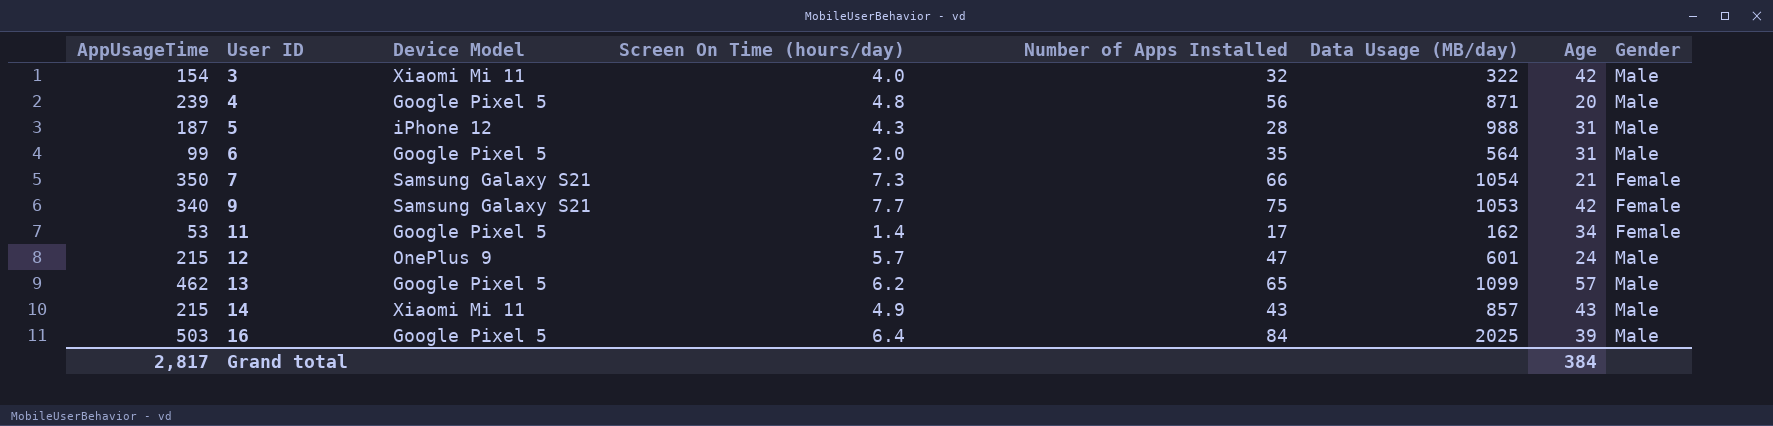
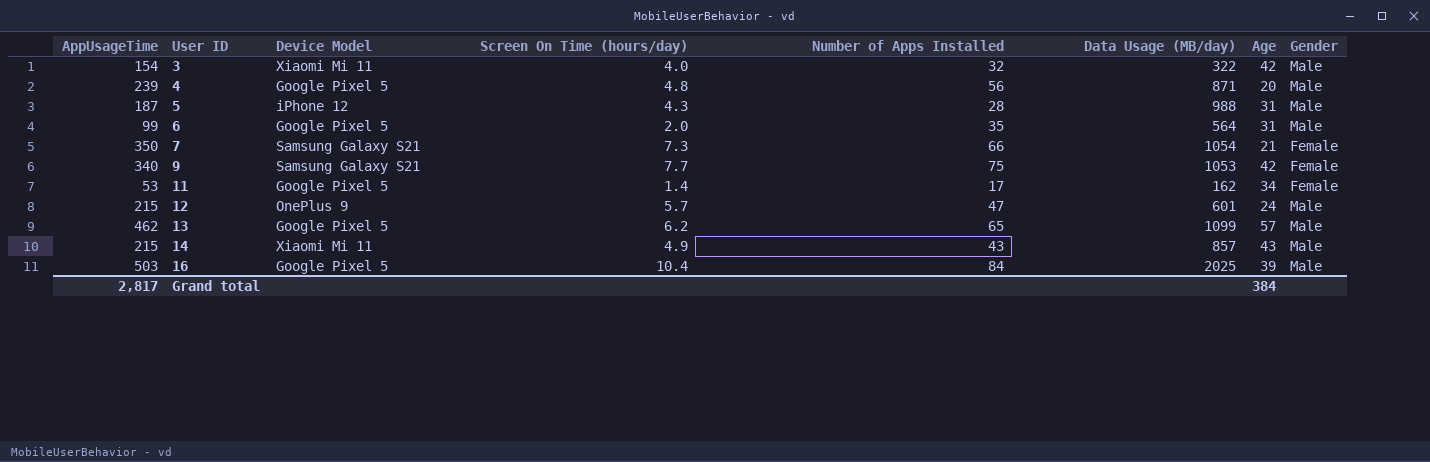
16 | Screen On Time (hours/day): 6.4 -> 10.4

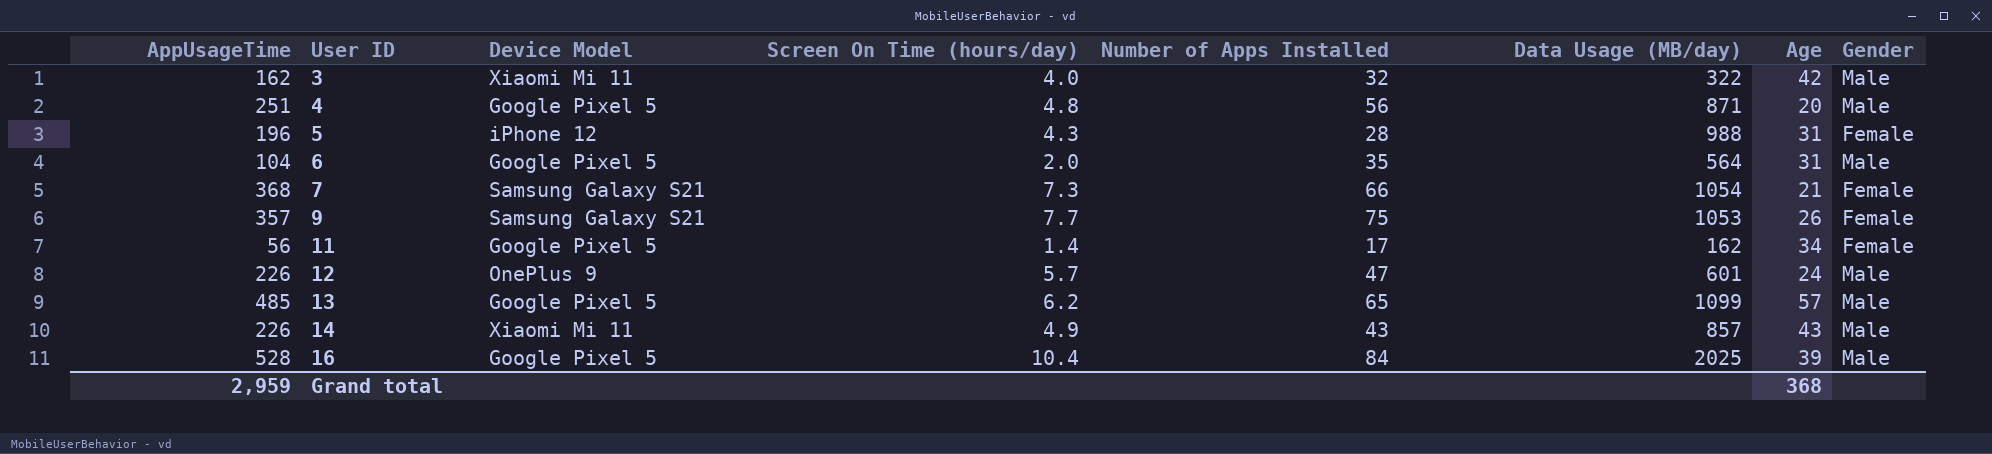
3 | AppUsageTime: 154 -> 162
4 | AppUsageTime: 239 -> 251
5 | AppUsageTime: 187 -> 196
5 | Gender: Male -> Female
6 | AppUsageTime: 99 -> 104
7 | AppUsageTime: 350 -> 368
9 | AppUsageTime: 340 -> 357
9 | Age: 42 -> 26
11 | AppUsageTime: 53 -> 56
12 | AppUsageTime: 215 -> 226
13 | AppUsageTime: 462 -> 485
14 | AppUsageTime: 215 -> 226
16 | AppUsageTime: 503 -> 528
Grand total | AppUsageTime: 2,817 -> 2,959
Grand total | Age: 384 -> 368

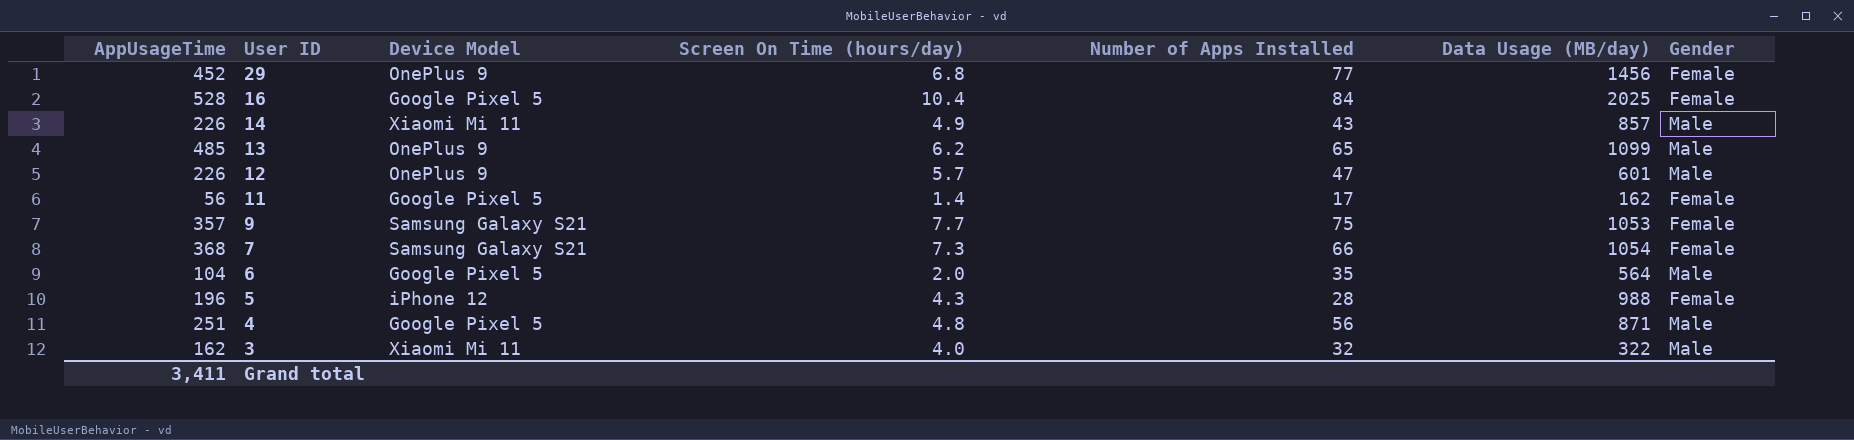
row order: User ID ascending -> User ID descending
column Age | position: 7 -> none
row 29: none -> 452 | OnePlus 9 | 6.8 | 77 | 1456 | Female
16 | Gender: Male -> Female
13 | Device Model: Google Pixel 5 -> OnePlus 9
Grand total | AppUsageTime: 2,959 -> 3,411

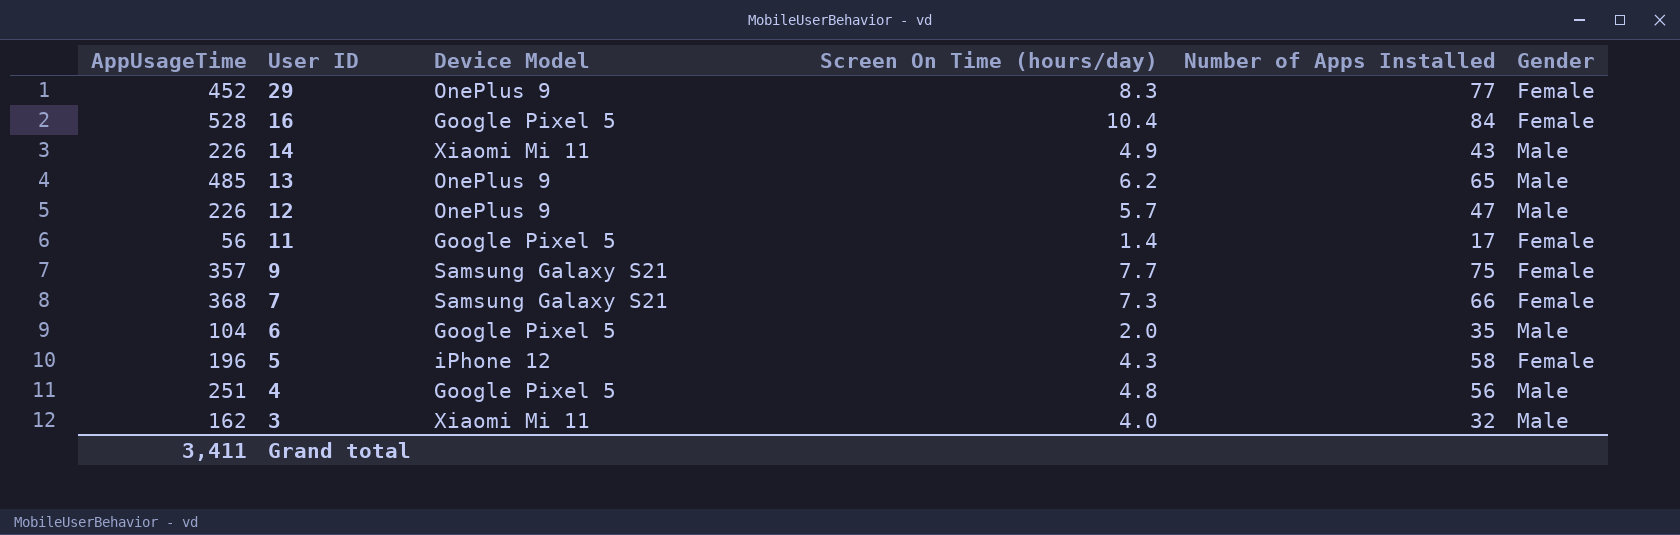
column Data Usage (MB/day) | position: 6 -> none
29 | Screen On Time (hours/day): 6.8 -> 8.3
5 | Number of Apps Installed: 28 -> 58

